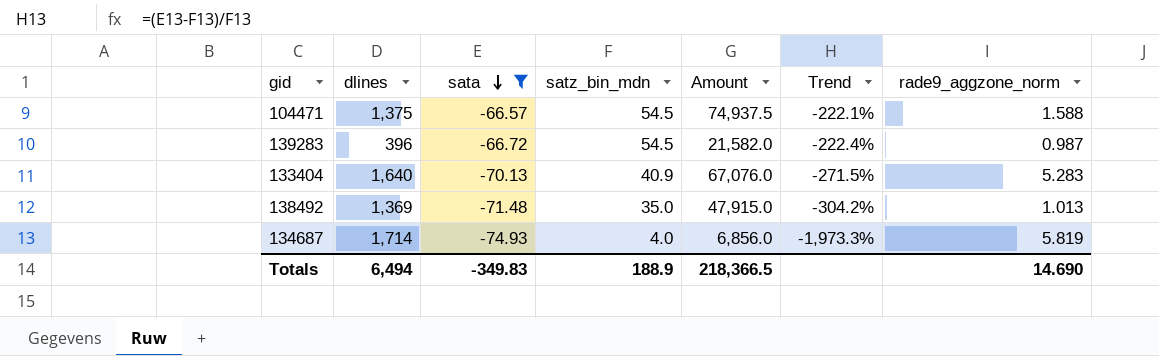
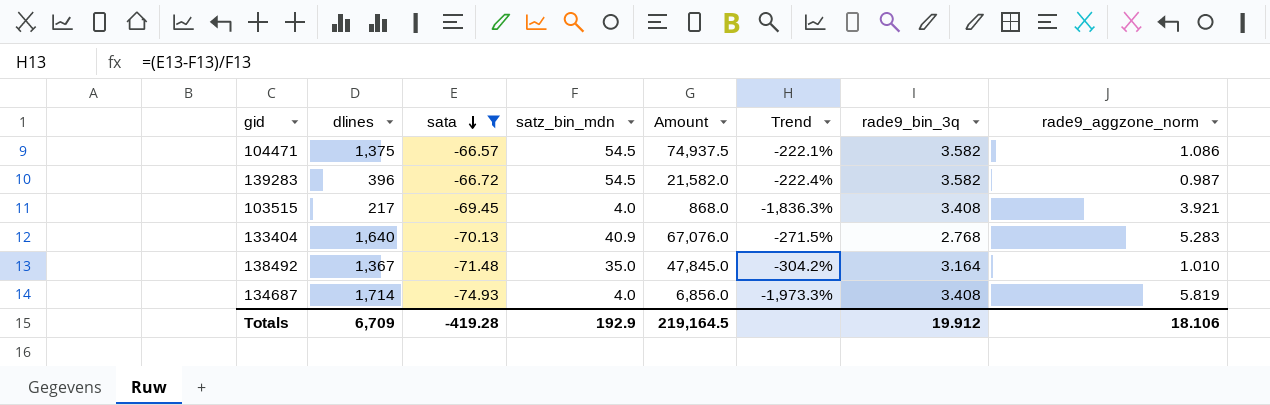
column rade9_bin_3q | position: none -> 7
104471 | rade9_aggzone_norm: 1.588 -> 1.086
row 103515: none -> 217 | -69.45 | 4.0 | 868.0 | -1,836.3% | 3.408 | 3.921
138492 | dlines: 1,369 -> 1,367
138492 | Amount: 47,915.0 -> 47,845.0
138492 | rade9_aggzone_norm: 1.013 -> 1.010
Totals | dlines: 6,494 -> 6,709
Totals | sata: -349.83 -> -419.28
Totals | satz_bin_mdn: 188.9 -> 192.9
Totals | Amount: 218,366.5 -> 219,164.5
Totals | rade9_aggzone_norm: 14.690 -> 18.106

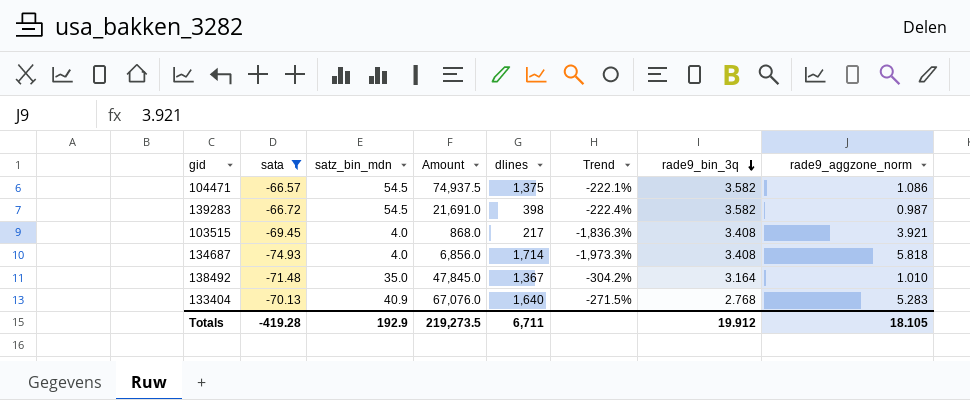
row order: sata descending -> rade9_bin_3q descending
column dlines | position: 2 -> 5
139283 | Amount: 21,582.0 -> 21,691.0
139283 | dlines: 396 -> 398
134687 | rade9_aggzone_norm: 5.819 -> 5.818
Totals | Amount: 219,164.5 -> 219,273.5
Totals | dlines: 6,709 -> 6,711
Totals | rade9_aggzone_norm: 18.106 -> 18.105

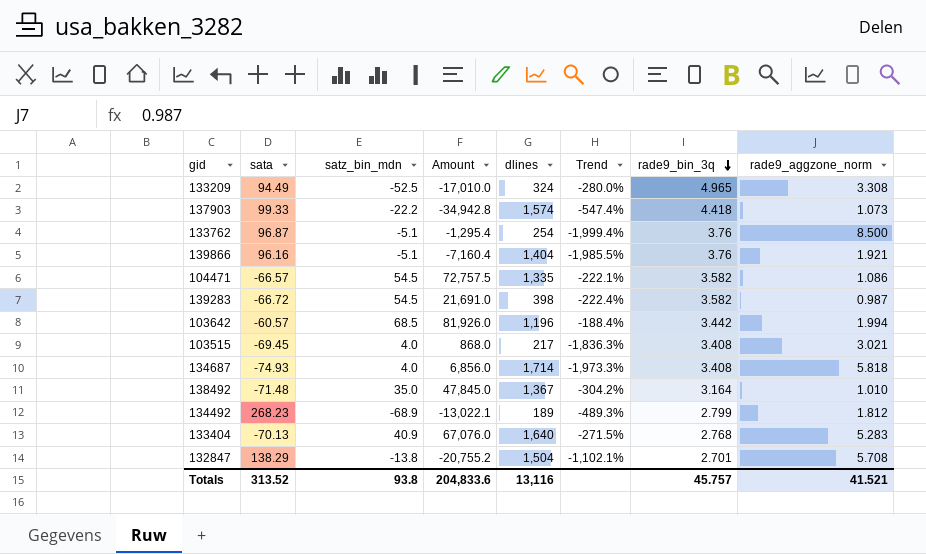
filter: sata <= -66.57 -> none
104471 | Amount: 74,937.5 -> 72,757.5
104471 | dlines: 1,375 -> 1,335
103515 | rade9_aggzone_norm: 3.921 -> 3.021
Totals | sata: -419.28 -> 313.52
Totals | satz_bin_mdn: 192.9 -> 93.8
Totals | Amount: 219,273.5 -> 204,833.6
Totals | dlines: 6,711 -> 13,116
Totals | rade9_bin_3q: 19.912 -> 45.757
Totals | rade9_aggzone_norm: 18.105 -> 41.521

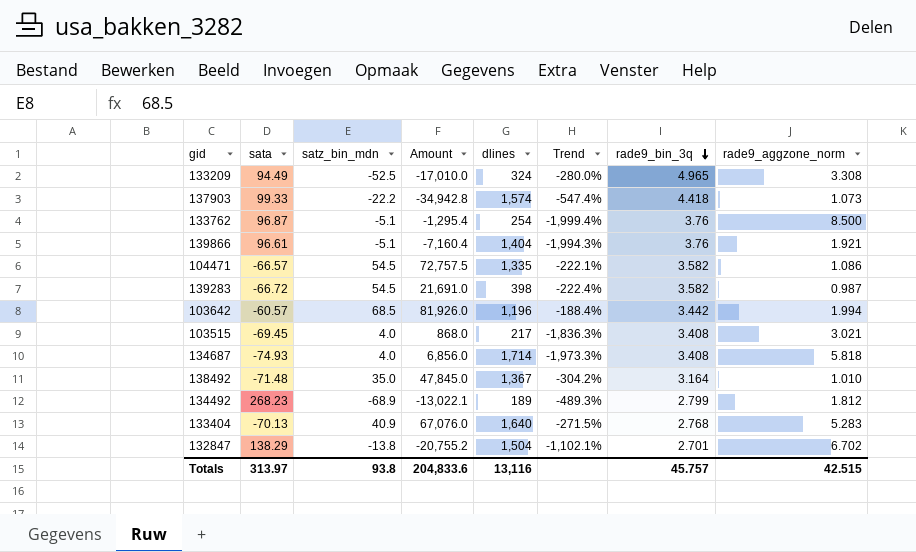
139866 | sata: 96.16 -> 96.61
139866 | Trend: -1,985.5% -> -1,994.3%
132847 | rade9_aggzone_norm: 5.708 -> 6.702
Totals | sata: 313.52 -> 313.97
Totals | rade9_aggzone_norm: 41.521 -> 42.515

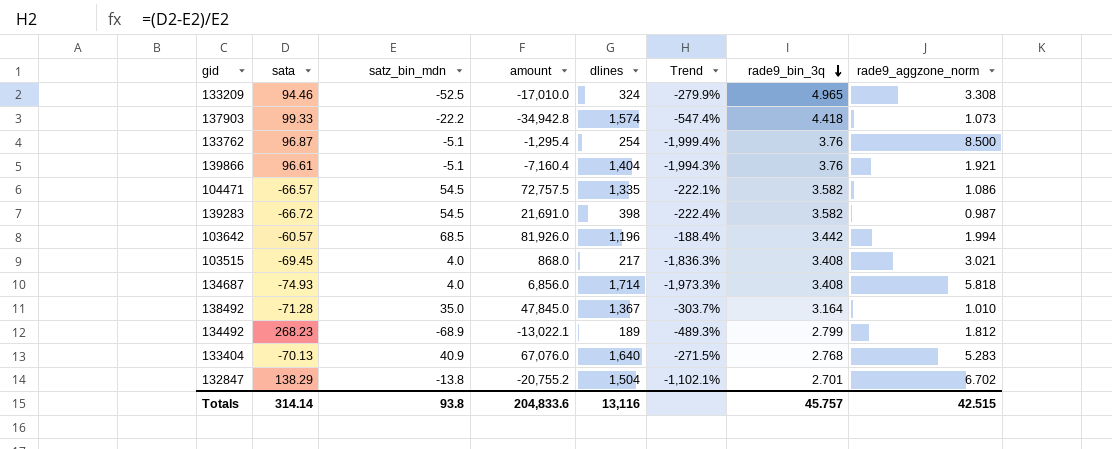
column name: Amount -> amount
133209 | sata: 94.49 -> 94.46
133209 | Trend: -280.0% -> -279.9%
138492 | sata: -71.48 -> -71.28
138492 | Trend: -304.2% -> -303.7%
Totals | sata: 313.97 -> 314.14

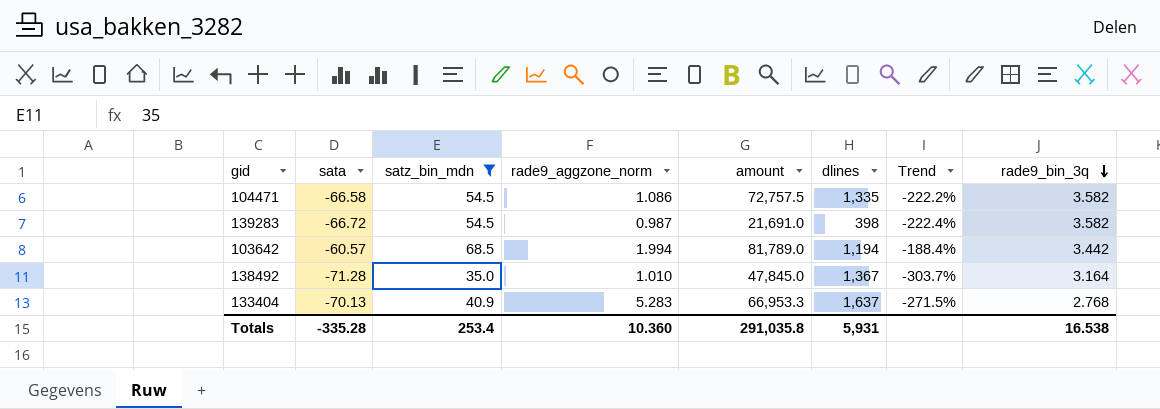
filter: none -> satz_bin_mdn >= 35.0
column rade9_aggzone_norm | position: 8 -> 4
104471 | sata: -66.57 -> -66.58
104471 | Trend: -222.1% -> -222.2%
103642 | amount: 81,926.0 -> 81,789.0
103642 | dlines: 1,196 -> 1,194
133404 | amount: 67,076.0 -> 66,953.3
133404 | dlines: 1,640 -> 1,637
Totals | sata: 314.14 -> -335.28
Totals | satz_bin_mdn: 93.8 -> 253.4
Totals | rade9_aggzone_norm: 42.515 -> 10.360
Totals | amount: 204,833.6 -> 291,035.8
Totals | dlines: 13,116 -> 5,931
Totals | rade9_bin_3q: 45.757 -> 16.538

